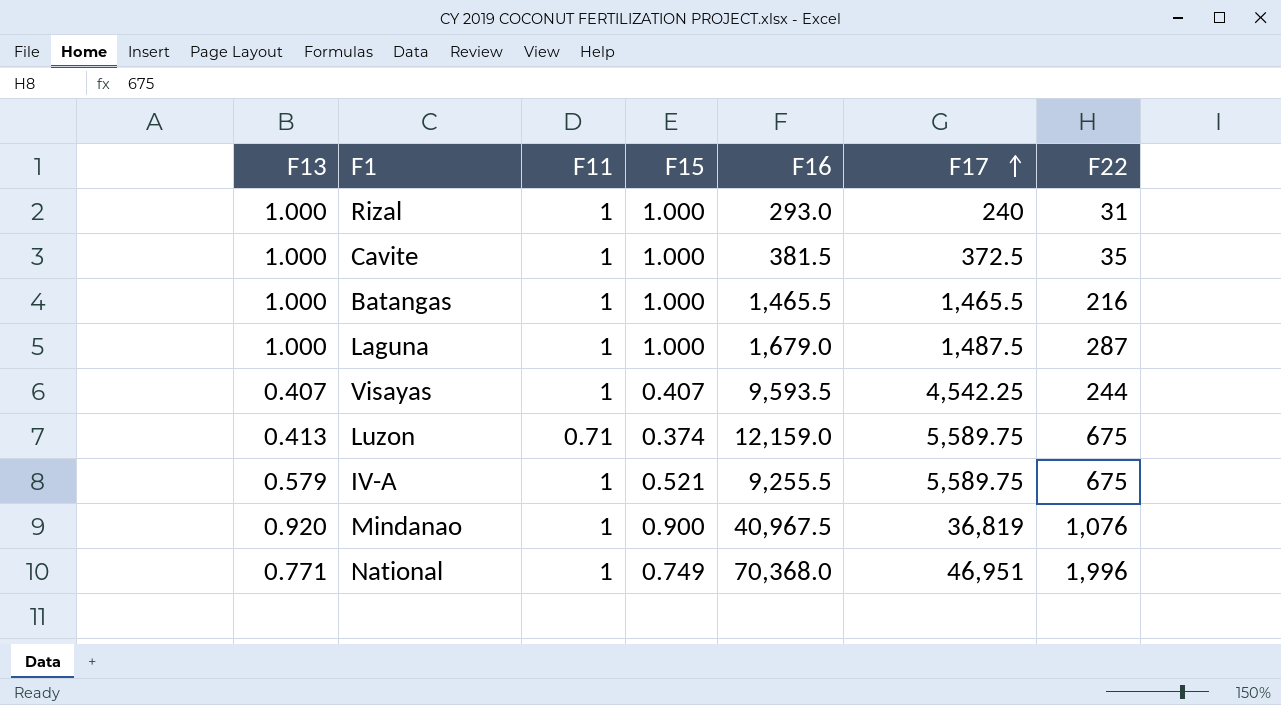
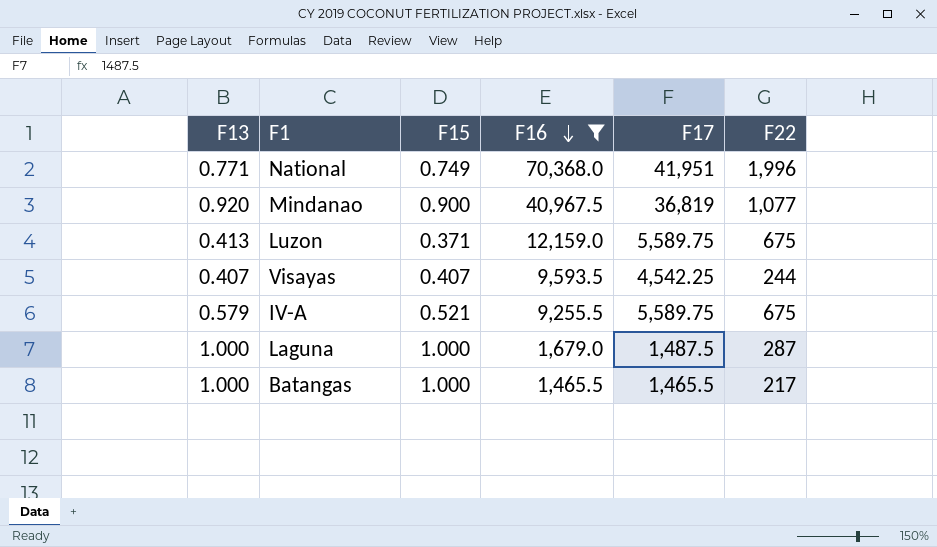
filter: none -> F16 >= 1,465.5
row order: F17 ascending -> F16 descending
column F11 | position: 3 -> none
National | F17: 46,951 -> 41,951
Mindanao | F22: 1,076 -> 1,077
Luzon | F15: 0.374 -> 0.371
Batangas | F22: 216 -> 217

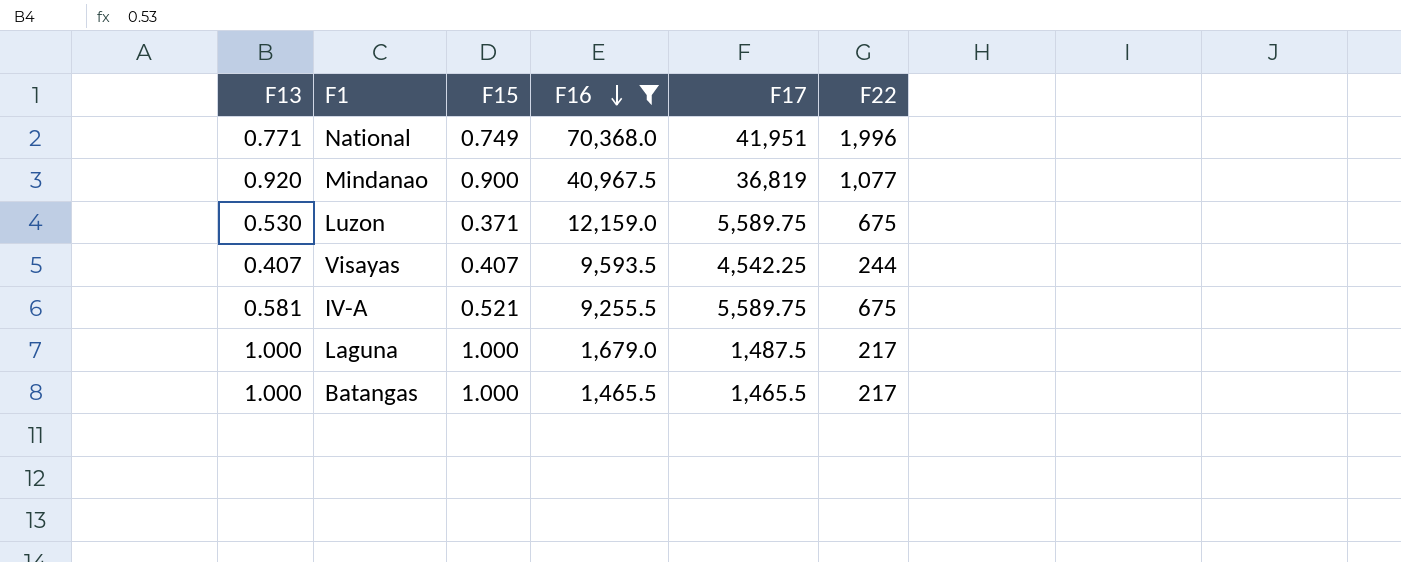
Luzon | F13: 0.413 -> 0.530
IV-A | F13: 0.579 -> 0.581
Laguna | F22: 287 -> 217

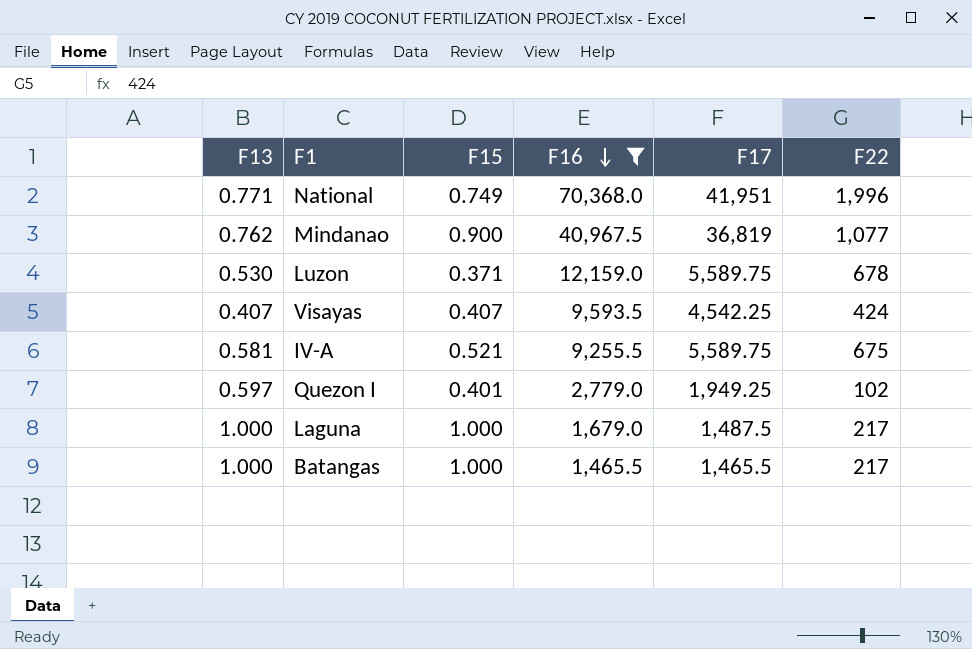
Mindanao | F13: 0.920 -> 0.762
Luzon | F22: 675 -> 678
Visayas | F22: 244 -> 424
row Quezon I: none -> 0.597 | 0.401 | 2,779.0 | 1,949.25 | 102

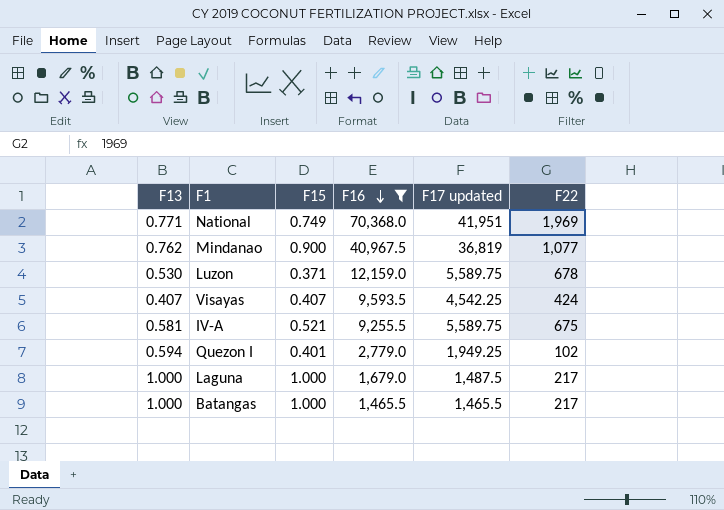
column name: F17 -> F17 updated
National | F22: 1,996 -> 1,969
Quezon I | F13: 0.597 -> 0.594

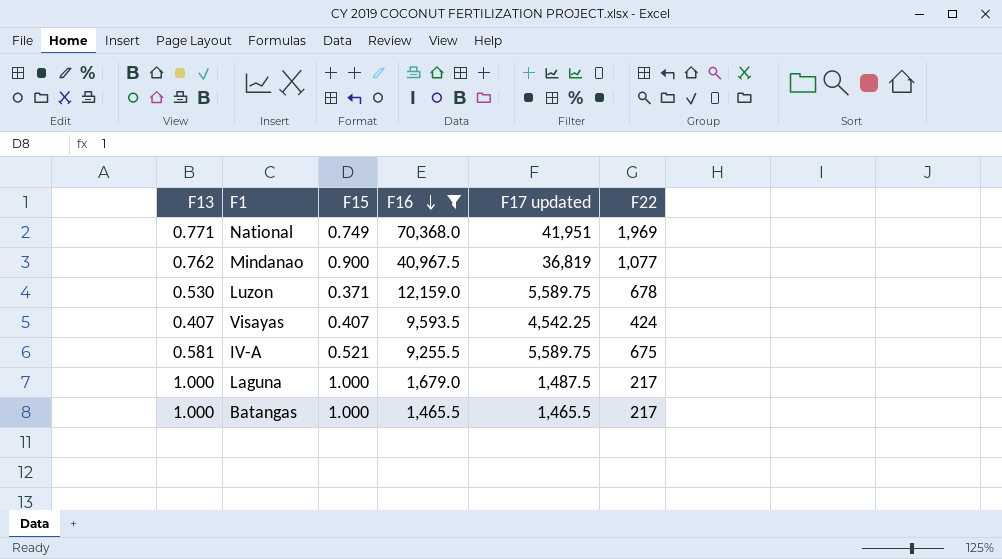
row Quezon I: 0.594 | 0.401 | 2,779.0 | 1,949.25 | 102 -> none

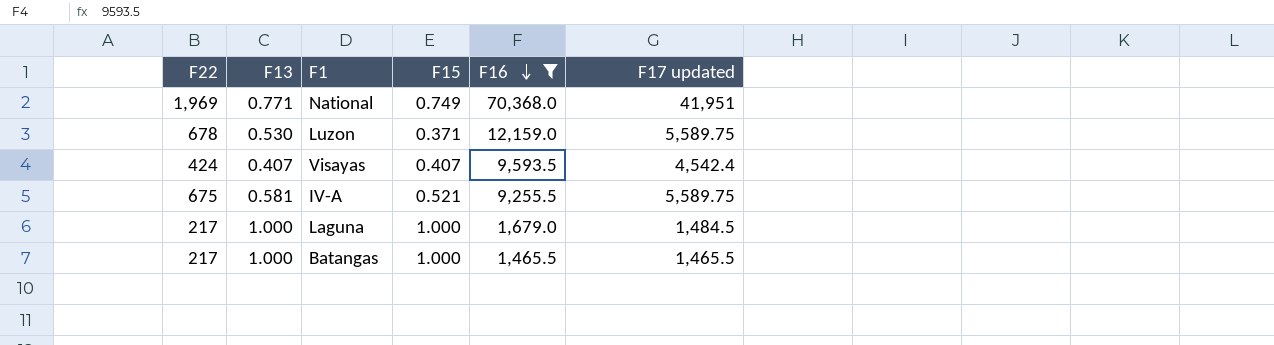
column F22 | position: 6 -> 1
row Mindanao: 0.762 | 0.900 | 40,967.5 | 36,819 | 1,077 -> none
Visayas | F17 updated: 4,542.25 -> 4,542.4
Laguna | F17 updated: 1,487.5 -> 1,484.5

